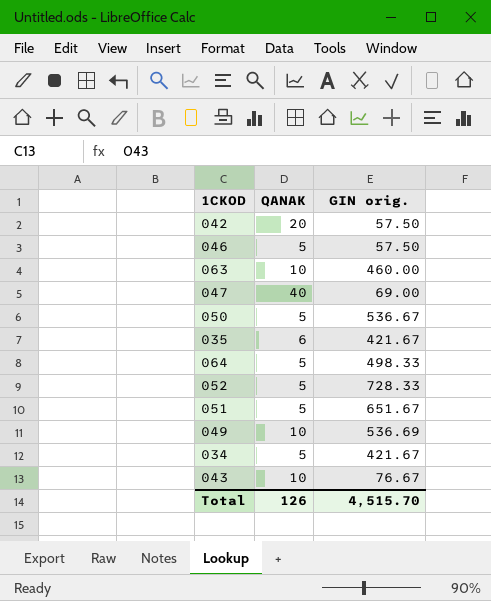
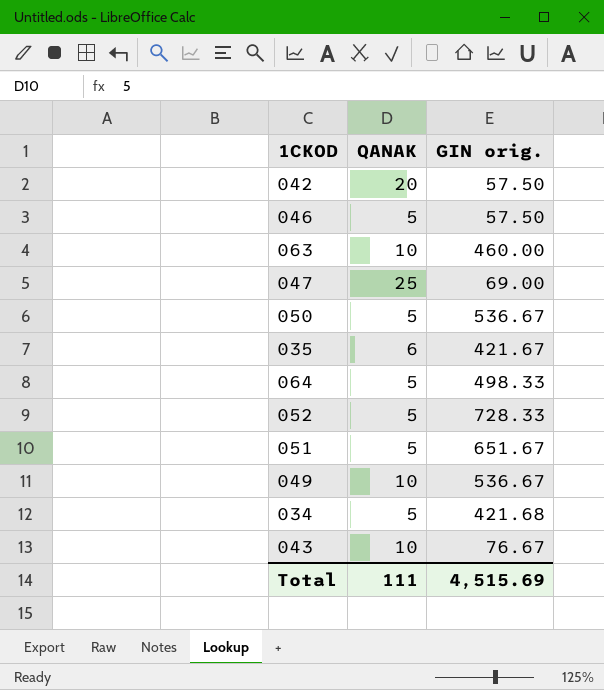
047 | QANAK: 40 -> 25
049 | GIN orig.: 536.69 -> 536.67
034 | GIN orig.: 421.67 -> 421.68
Total | QANAK: 126 -> 111
Total | GIN orig.: 4,515.70 -> 4,515.69

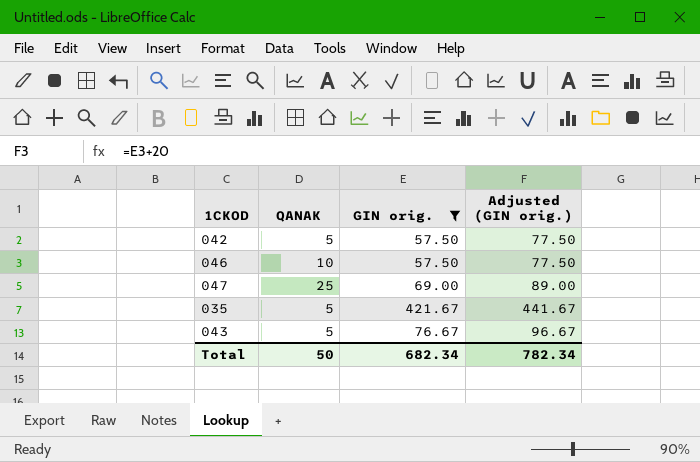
filter: none -> GIN orig. <= 421.67
column Adjusted (GIN orig.) | formula: none -> [GIN orig.] + 20
042 | QANAK: 20 -> 5
046 | QANAK: 5 -> 10
035 | QANAK: 6 -> 5
043 | QANAK: 10 -> 5
Total | QANAK: 111 -> 50
Total | GIN orig.: 4,515.69 -> 682.34

